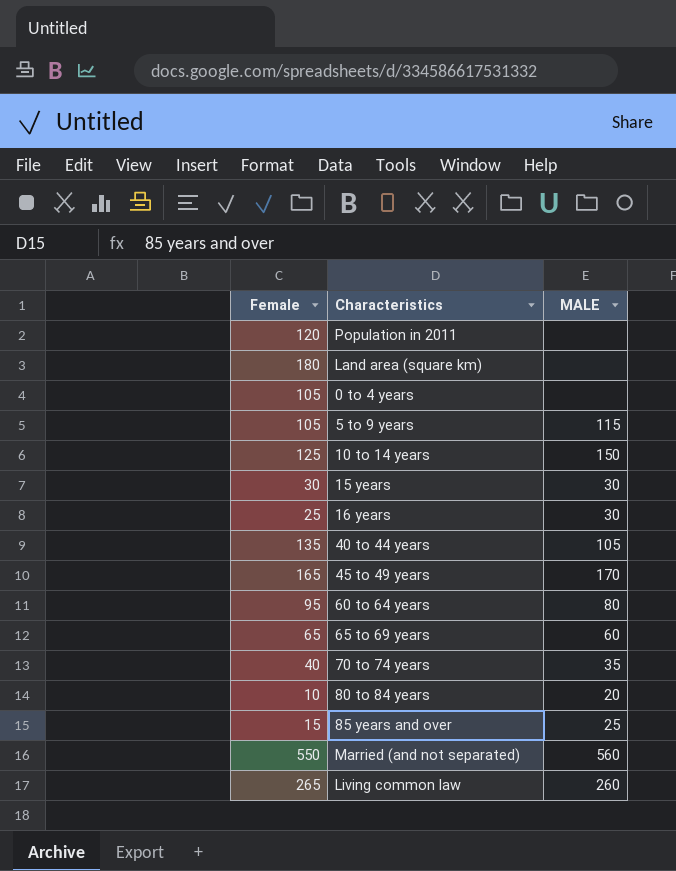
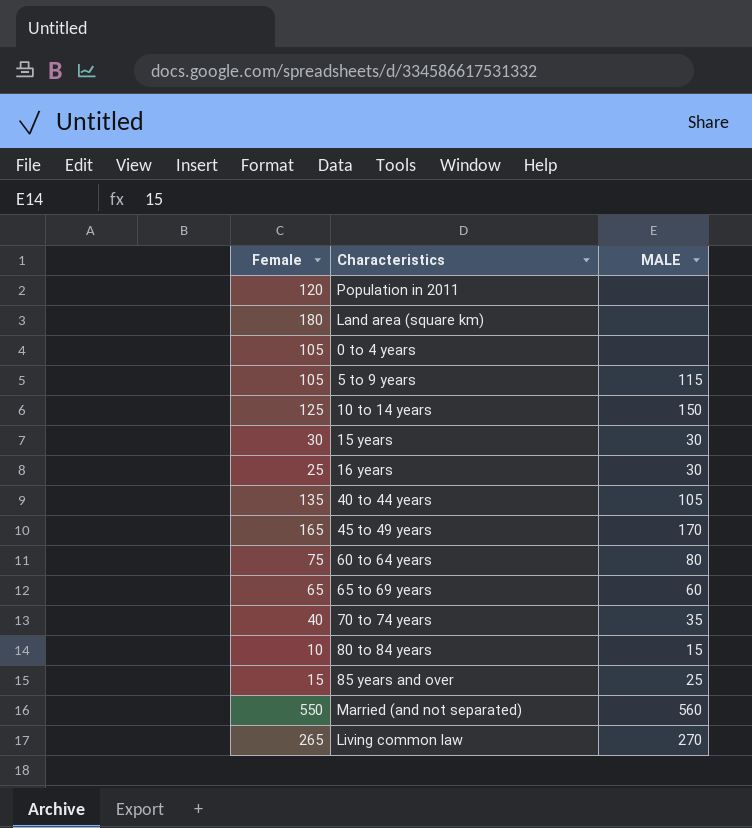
60 to 64 years | Female: 95 -> 75
80 to 84 years | MALE: 20 -> 15
Living common law | MALE: 260 -> 270

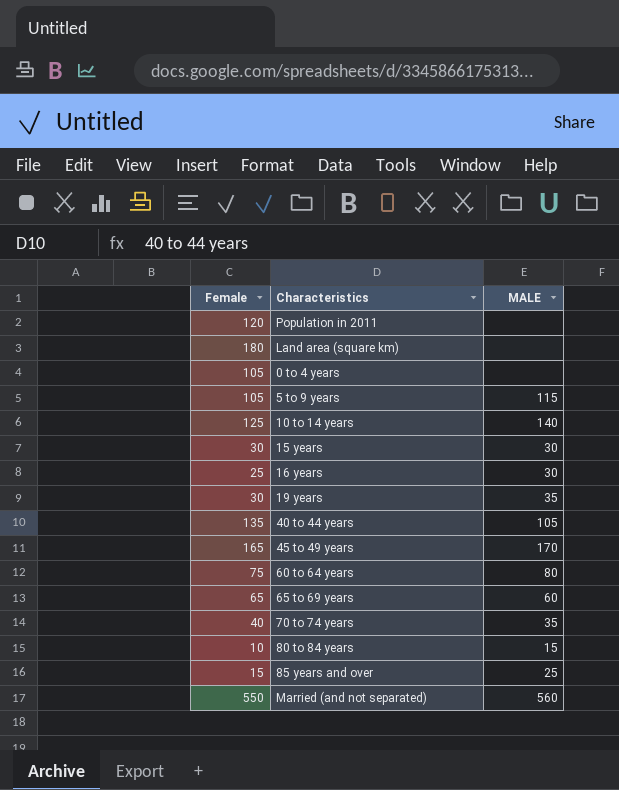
row Living common law: 265 | 270 -> none
10 to 14 years | MALE: 150 -> 140
row 19 years: none -> 30 | 35

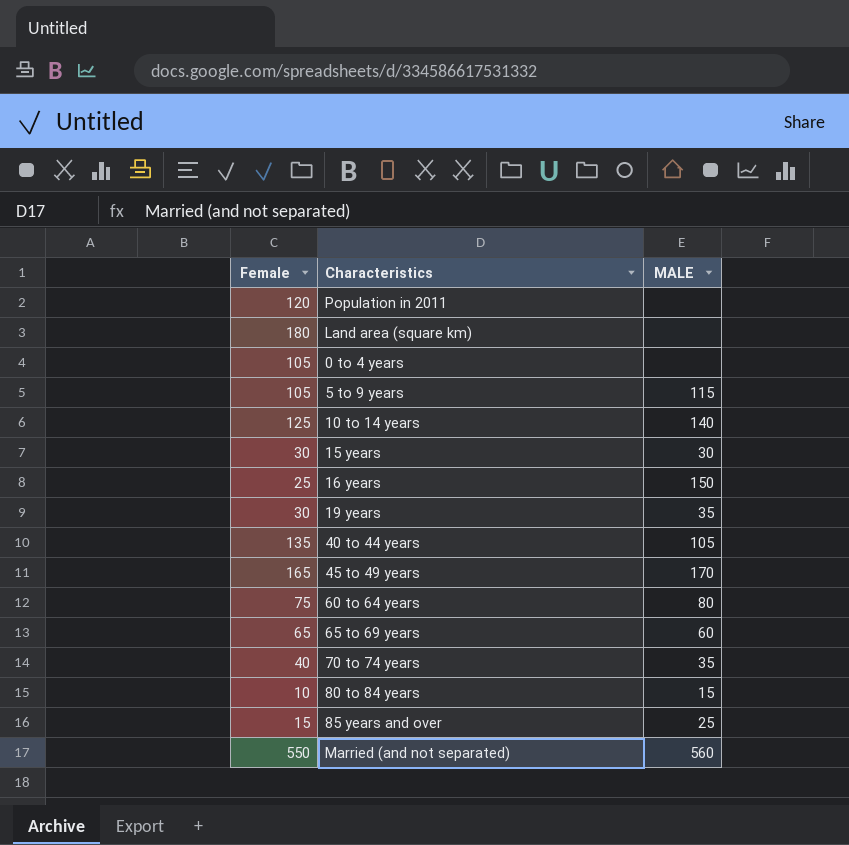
16 years | MALE: 30 -> 150

